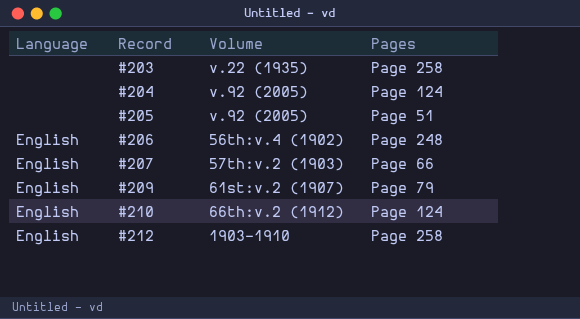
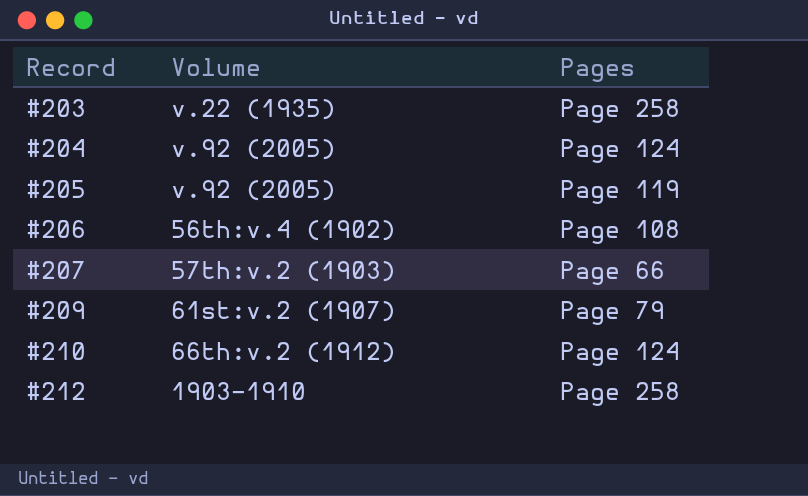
column Language | position: 1 -> none
#205 | Pages: Page 51 -> Page 119
#206 | Pages: Page 248 -> Page 108

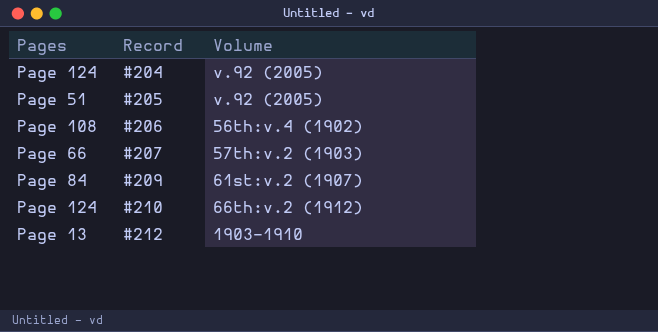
column Pages | position: 3 -> 1
row #203: v.22 (1935) | Page 258 -> none
#205 | Pages: Page 119 -> Page 51
#209 | Pages: Page 79 -> Page 84
#212 | Pages: Page 258 -> Page 13

